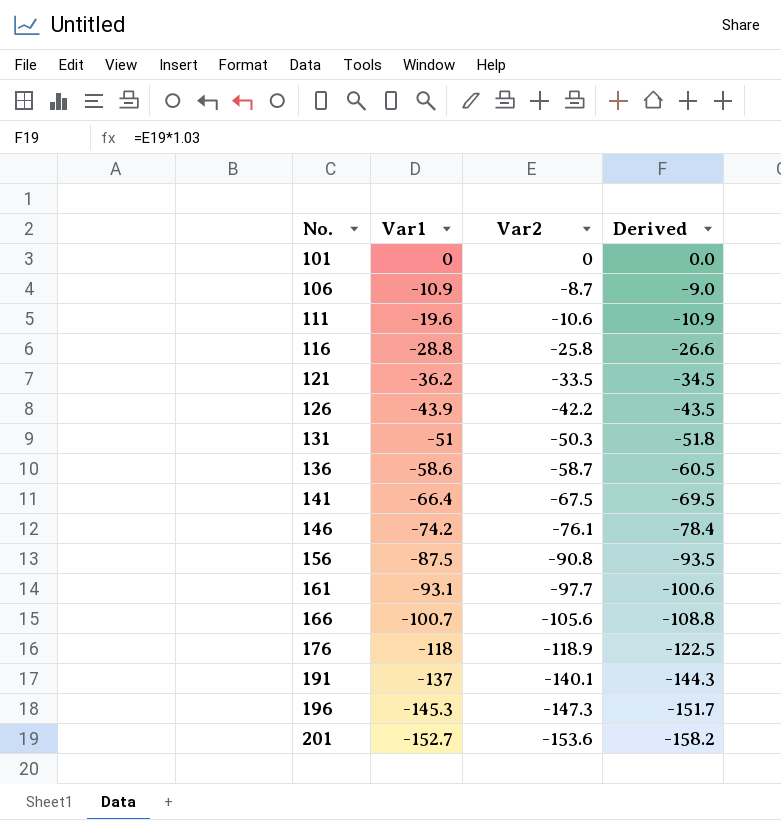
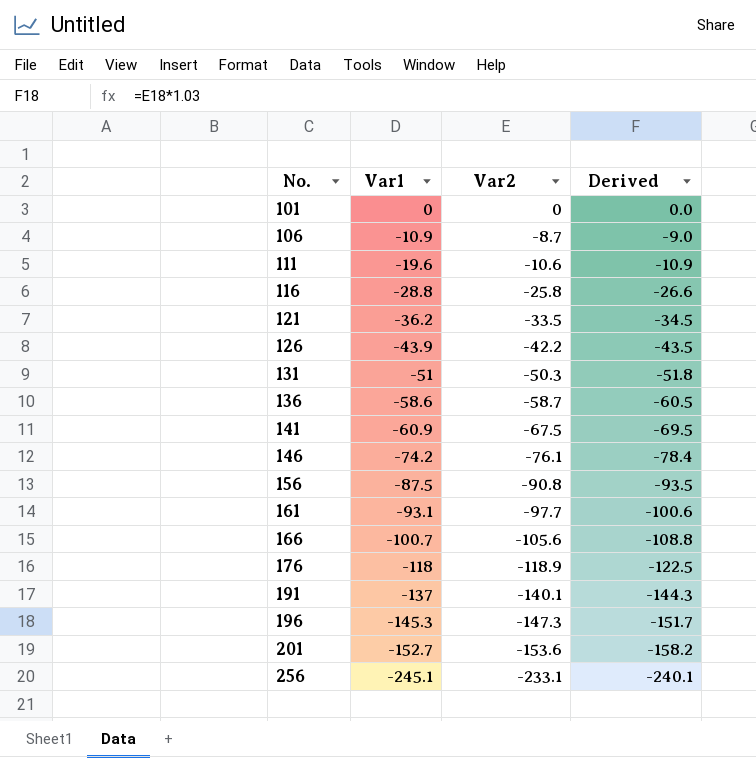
141 | Var1: -66.4 -> -60.9
row 256: none -> -245.1 | -233.1 | -240.1

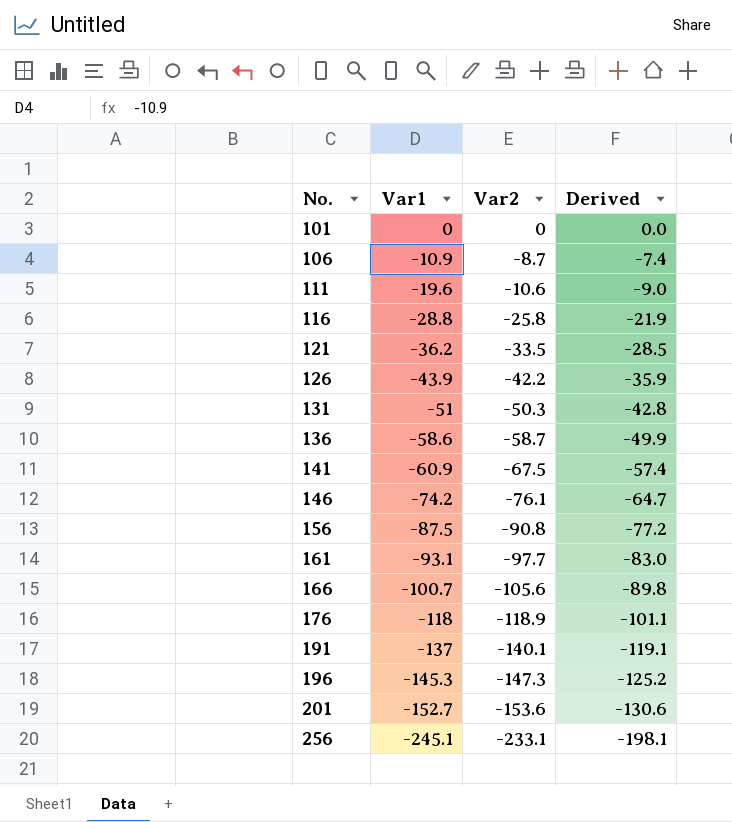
column Derived | formula: [Var2] * 1.03 -> [Var2] * 0.85

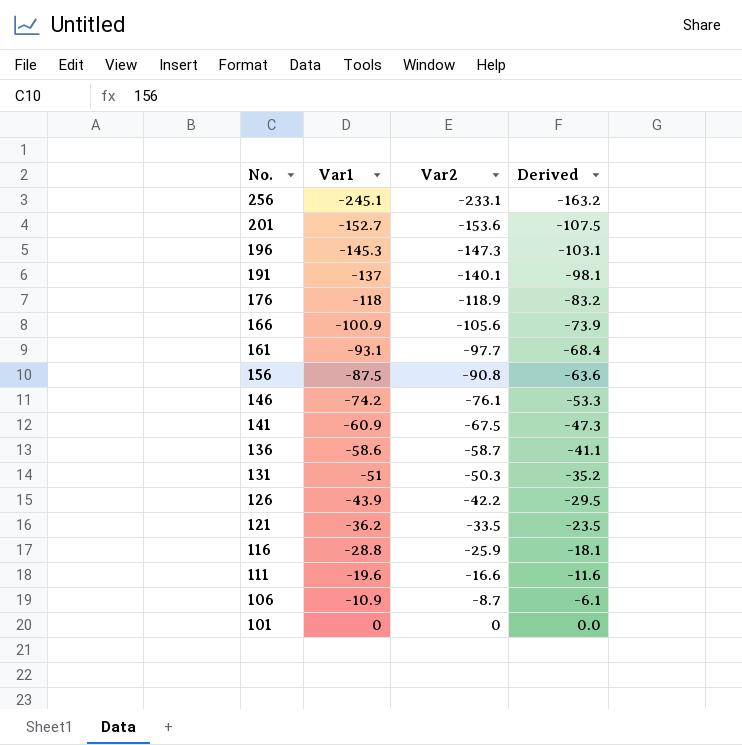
row order: No. ascending -> No. descending
column Derived | formula: [Var2] * 0.85 -> [Var2] * 0.7
166 | Var1: -100.7 -> -100.9
116 | Var2: -25.8 -> -25.9
111 | Var2: -10.6 -> -16.6

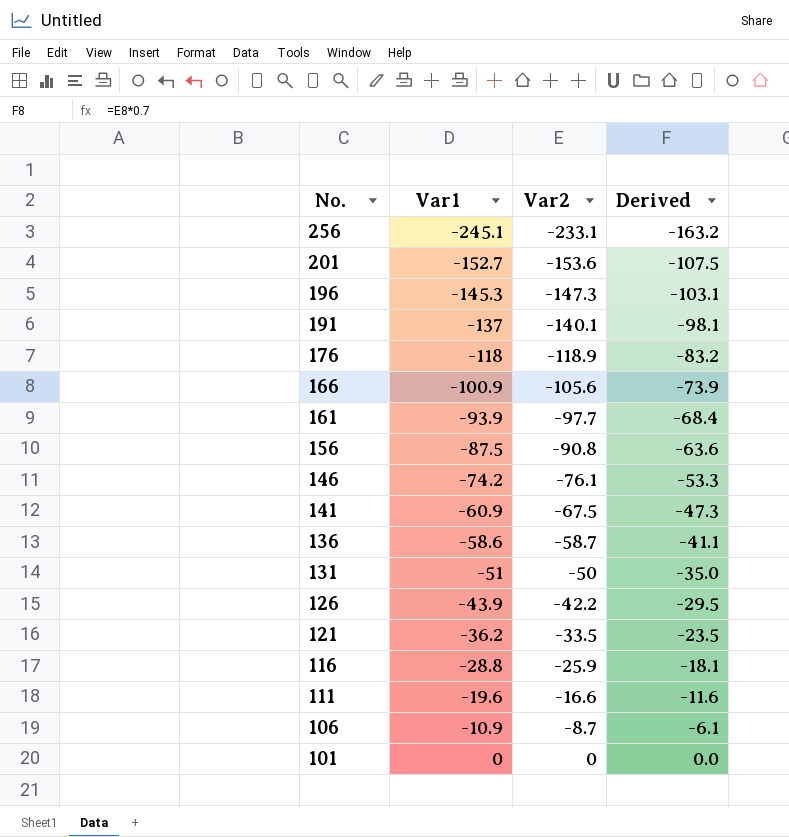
161 | Var1: -93.1 -> -93.9
131 | Var2: -50.3 -> -50
131 | Derived: -35.2 -> -35.0

